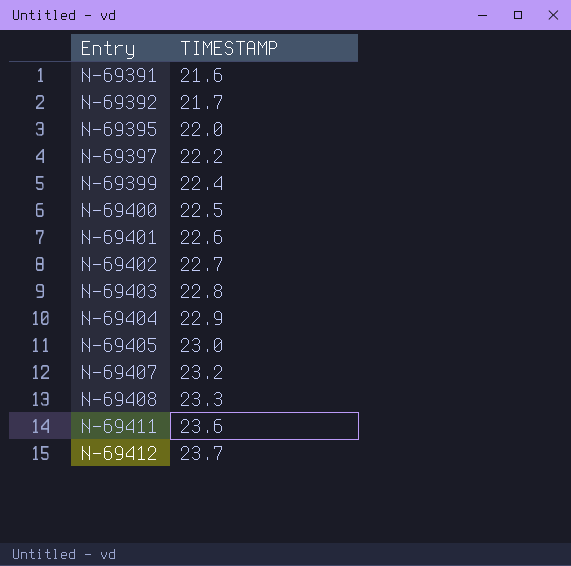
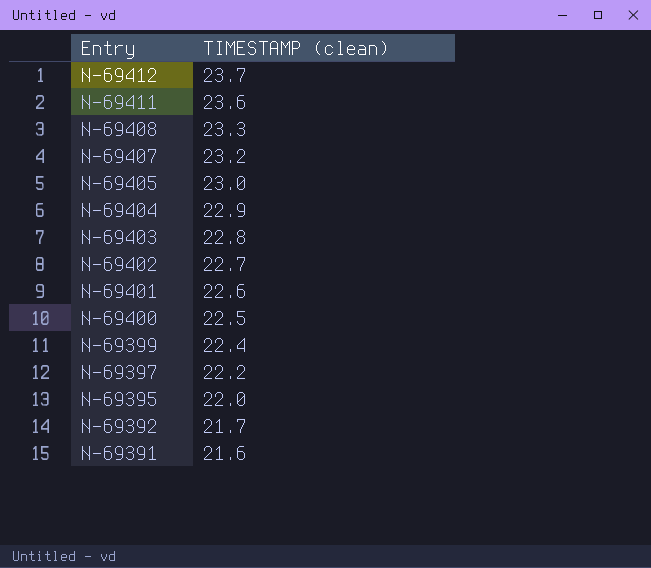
row order: Entry ascending -> Entry descending
column name: TIMESTAMP -> TIMESTAMP (clean)

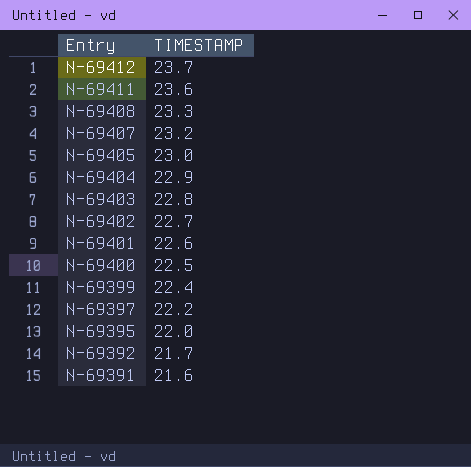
column name: TIMESTAMP (clean) -> TIMESTAMP

